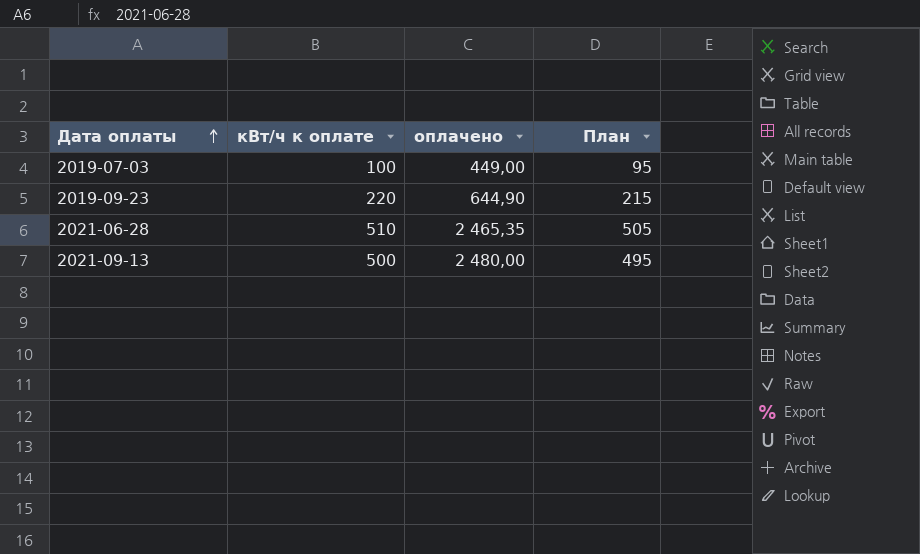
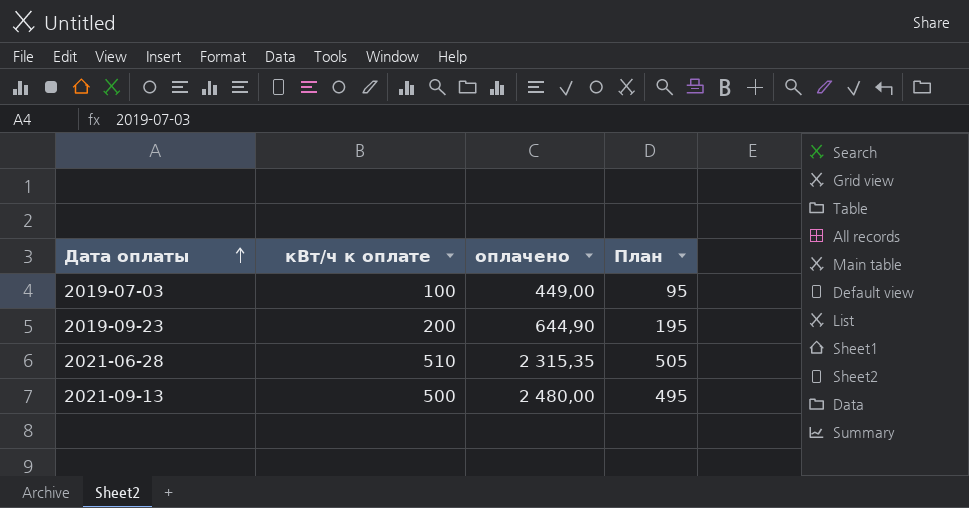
2019-09-23 | кВт/ч к оплате: 220 -> 200
2019-09-23 | План: 215 -> 195
2021-06-28 | оплачено: 2 465,35 -> 2 315,35

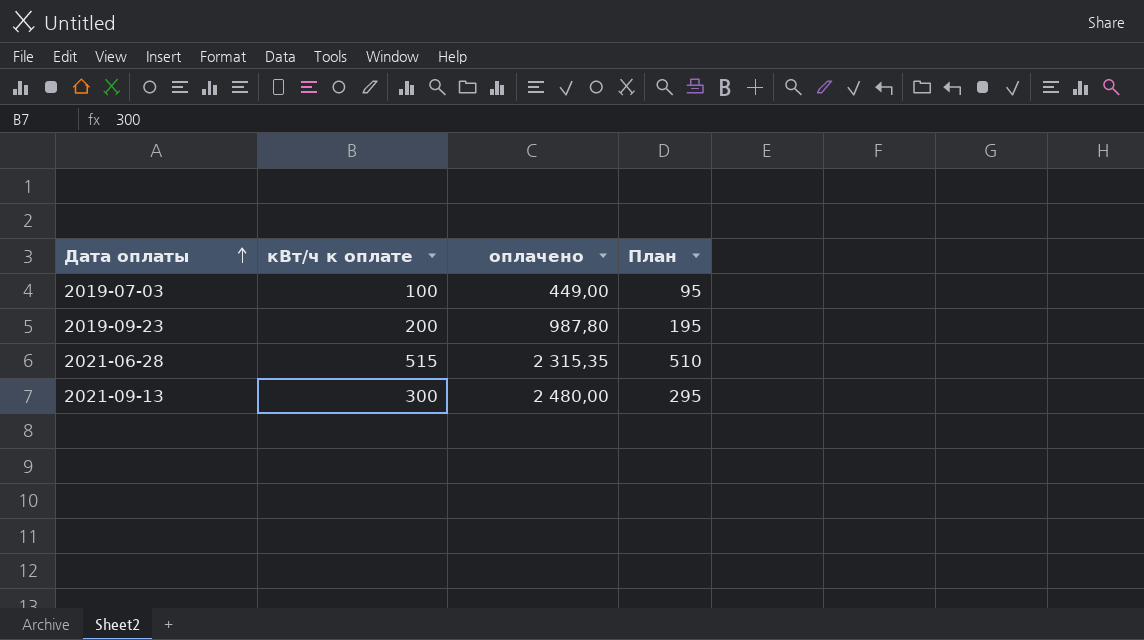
2019-09-23 | оплачено: 644,90 -> 987,80
2021-06-28 | кВт/ч к оплате: 510 -> 515
2021-06-28 | План: 505 -> 510
2021-09-13 | кВт/ч к оплате: 500 -> 300
2021-09-13 | План: 495 -> 295

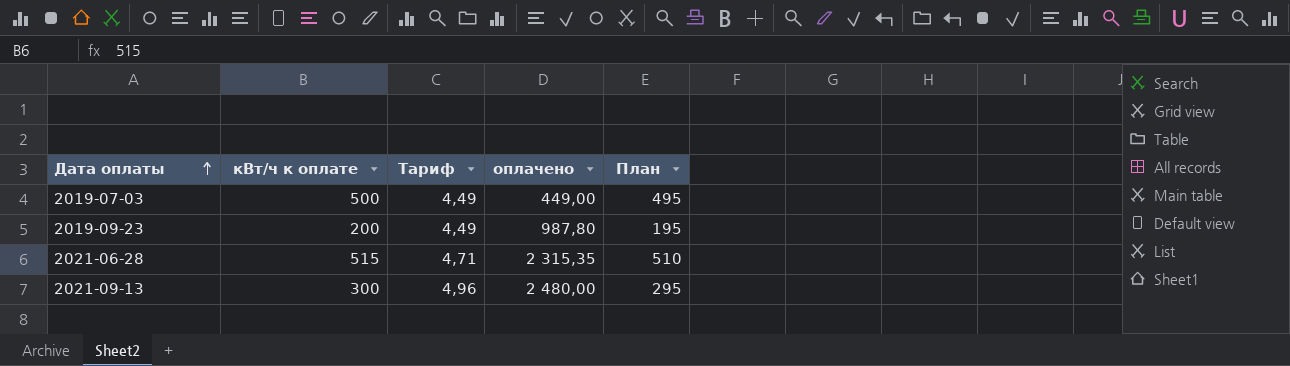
column Тариф | position: none -> 3
2019-07-03 | кВт/ч к оплате: 100 -> 500
2019-07-03 | План: 95 -> 495

